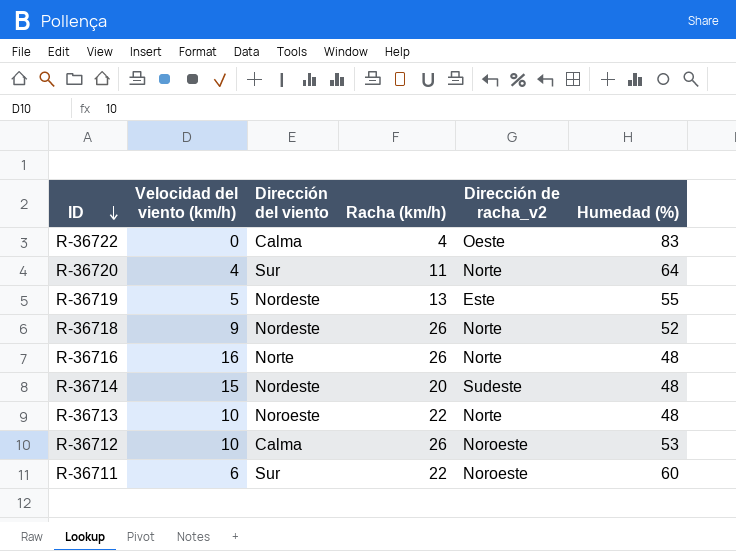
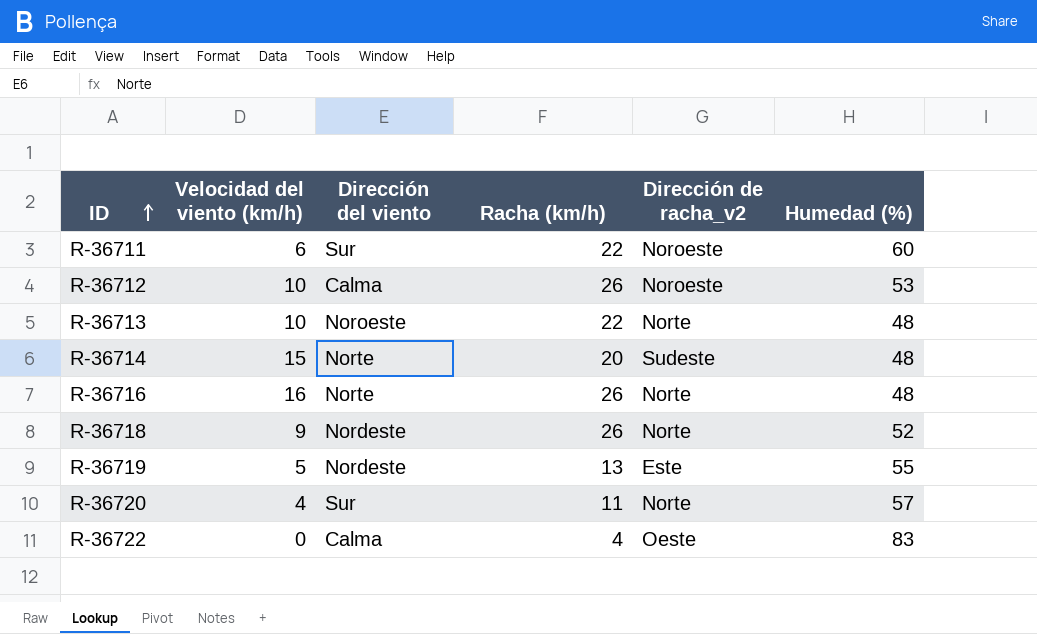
row order: ID descending -> ID ascending
R-36714 | Dirección del viento: Nordeste -> Norte
R-36720 | Humedad (%): 64 -> 57

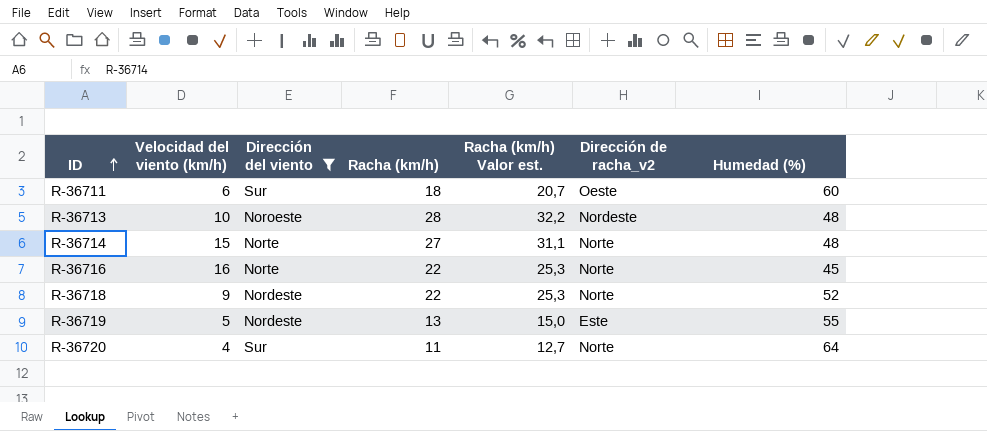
filter: none -> Dirección del viento != Calma
column Racha (km/h) Valor est. | formula: none -> [Racha (km/h)] * 1,15
R-36711 | Racha (km/h): 22 -> 18
R-36711 | Dirección de racha_v2: Noroeste -> Oeste
R-36713 | Racha (km/h): 22 -> 28
R-36713 | Dirección de racha_v2: Norte -> Nordeste
R-36714 | Racha (km/h): 20 -> 27
R-36714 | Dirección de racha_v2: Sudeste -> Norte
R-36716 | Racha (km/h): 26 -> 22
R-36716 | Humedad (%): 48 -> 45
R-36718 | Racha (km/h): 26 -> 22
R-36720 | Humedad (%): 57 -> 64

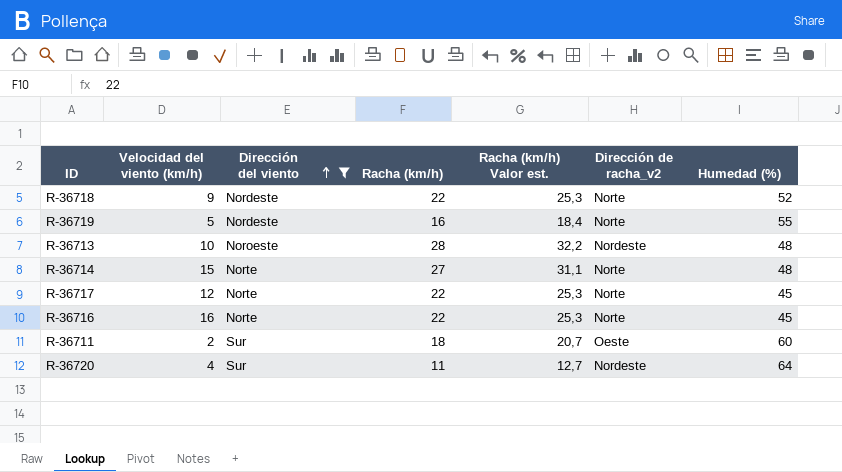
row order: ID ascending -> Dirección del viento ascending
R-36719 | Racha (km/h): 13 -> 16
R-36719 | Racha (km/h) Valor est.: 15,0 -> 18,4
R-36719 | Dirección de racha_v2: Este -> Norte
row R-36717: none -> 12 | Norte | 22 | 25,3 | Norte | 45
R-36711 | Velocidad del viento (km/h): 6 -> 2
R-36720 | Dirección de racha_v2: Norte -> Nordeste

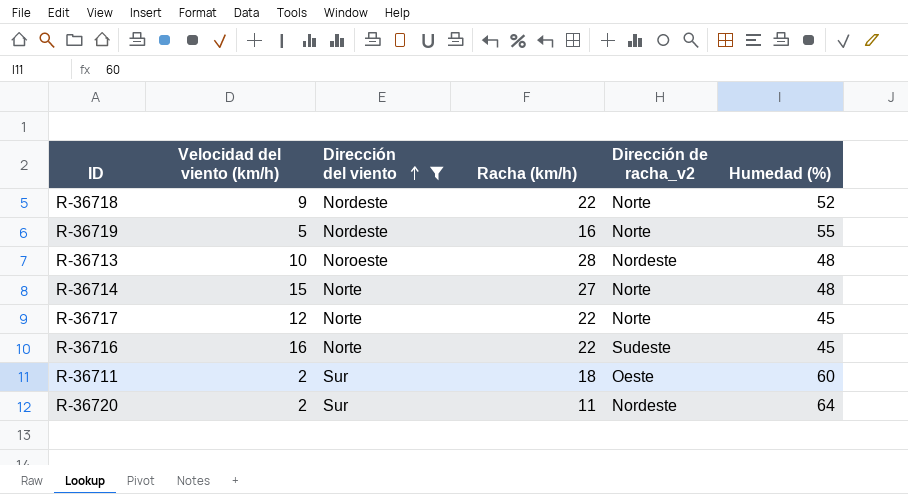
column Racha (km/h) Valor est. | formula: [Racha (km/h)] * 1,15 -> none
R-36716 | Dirección de racha_v2: Norte -> Sudeste
R-36720 | Velocidad del viento (km/h): 4 -> 2

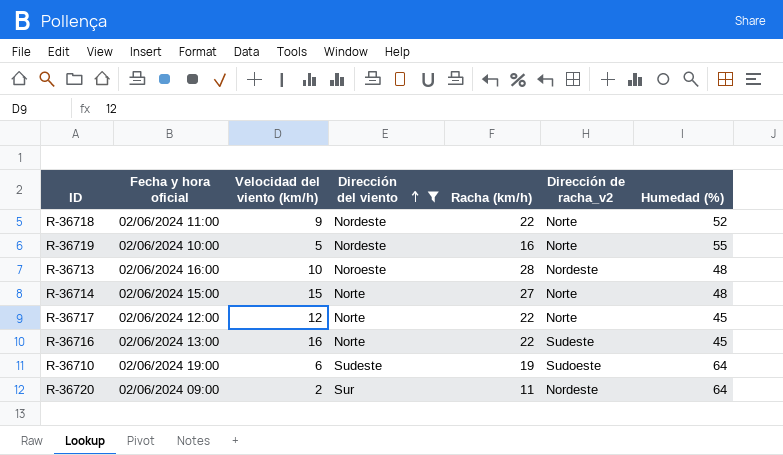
column Fecha y hora oficial | position: none -> 2
row R-36711: 2 | Sur | 18 | Oeste | 60 -> none
row R-36710: none -> 02/06/2024 19:00 | 6 | Sudeste | 19 | Sudoeste | 64

